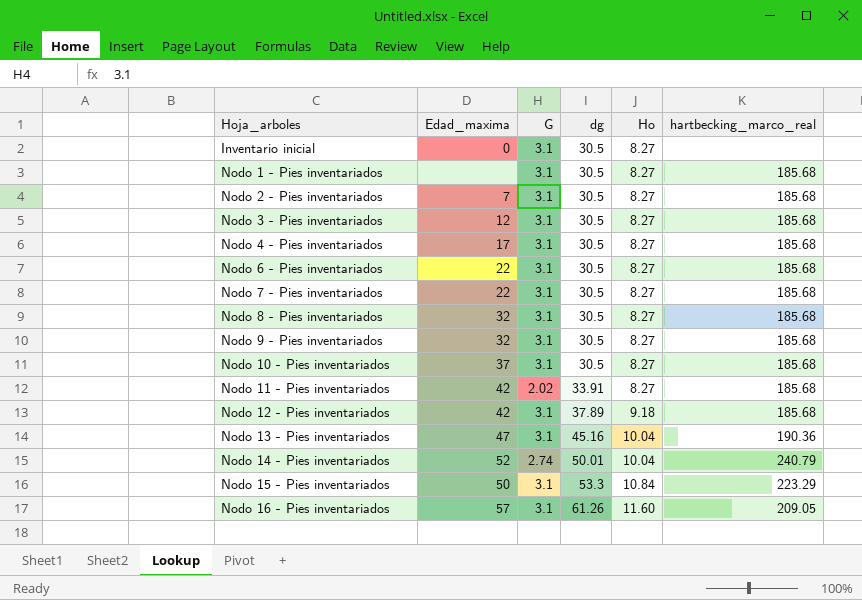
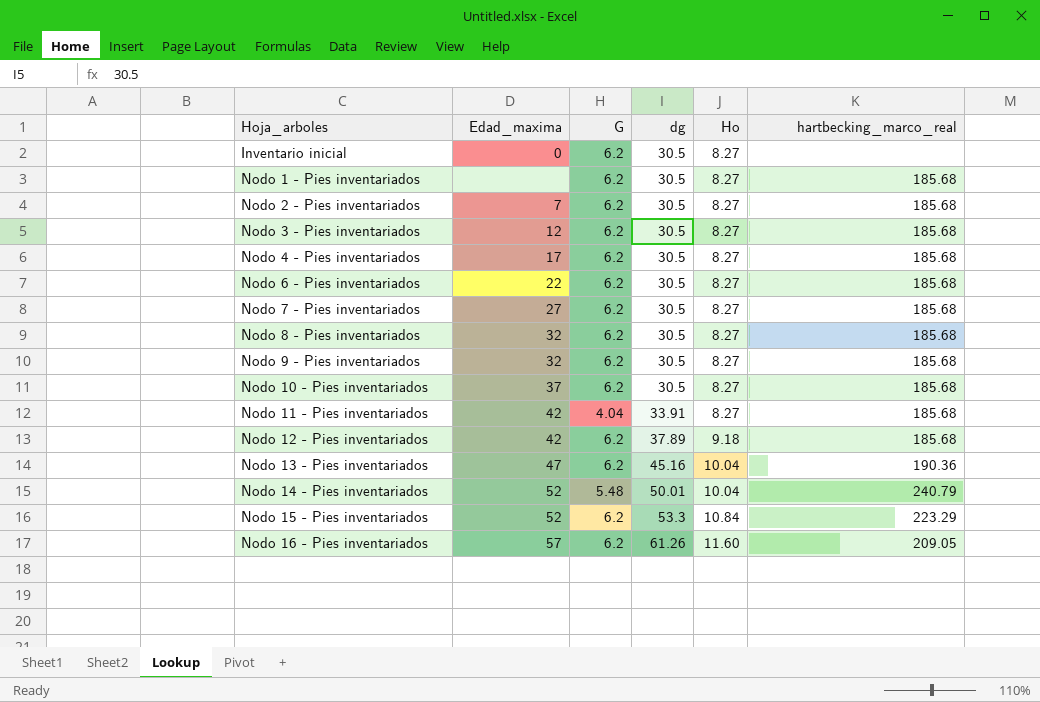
Inventario inicial | G: 3.1 -> 6.2
Nodo 1 - Pies inventariados | G: 3.1 -> 6.2
Nodo 2 - Pies inventariados | G: 3.1 -> 6.2
Nodo 3 - Pies inventariados | G: 3.1 -> 6.2
Nodo 4 - Pies inventariados | G: 3.1 -> 6.2
Nodo 6 - Pies inventariados | G: 3.1 -> 6.2
Nodo 7 - Pies inventariados | Edad_maxima: 22 -> 27
Nodo 7 - Pies inventariados | G: 3.1 -> 6.2
Nodo 8 - Pies inventariados | G: 3.1 -> 6.2
Nodo 9 - Pies inventariados | G: 3.1 -> 6.2
Nodo 10 - Pies inventariados | G: 3.1 -> 6.2
Nodo 11 - Pies inventariados | G: 2.02 -> 4.04
Nodo 12 - Pies inventariados | G: 3.1 -> 6.2
Nodo 13 - Pies inventariados | G: 3.1 -> 6.2
Nodo 14 - Pies inventariados | G: 2.74 -> 5.48
Nodo 15 - Pies inventariados | Edad_maxima: 50 -> 52
Nodo 15 - Pies inventariados | G: 3.1 -> 6.2
Nodo 16 - Pies inventariados | G: 3.1 -> 6.2

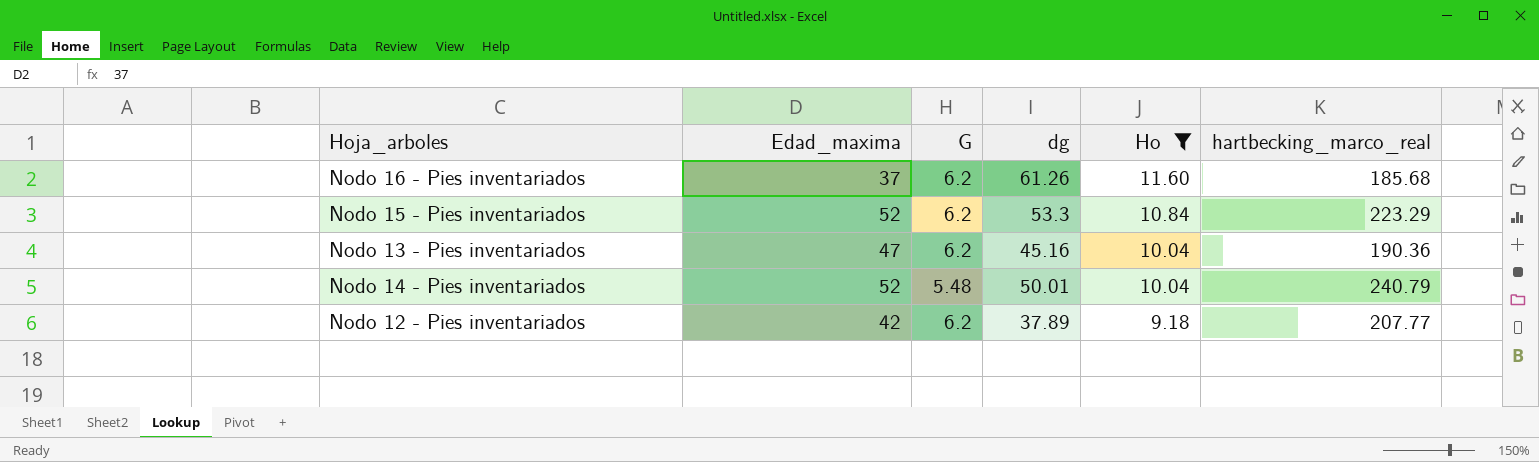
filter: none -> Ho != 8.27
row order: Hoja_arboles ascending -> Ho descending
Nodo 16 - Pies inventariados | Edad_maxima: 57 -> 37
Nodo 16 - Pies inventariados | hartbecking_marco_real: 209.05 -> 185.68
Nodo 12 - Pies inventariados | hartbecking_marco_real: 185.68 -> 207.77

